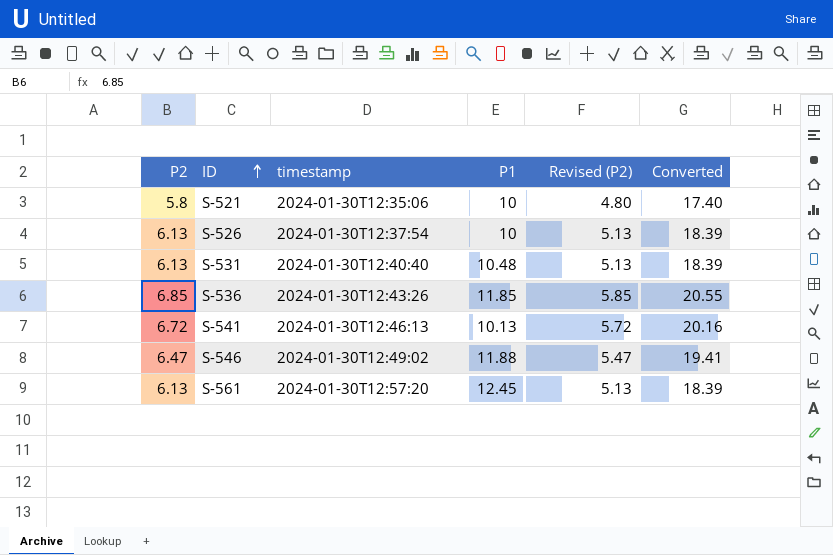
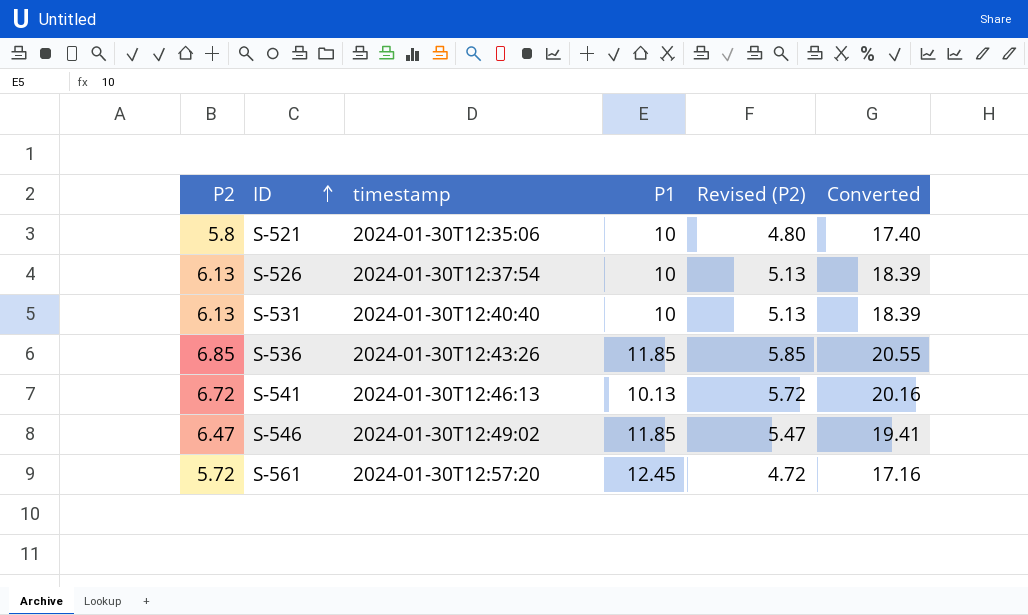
S-531 | P1: 10.48 -> 10
S-546 | P1: 11.88 -> 11.85
S-561 | P2: 6.13 -> 5.72
S-561 | Revised (P2): 5.13 -> 4.72
S-561 | Converted: 18.39 -> 17.16

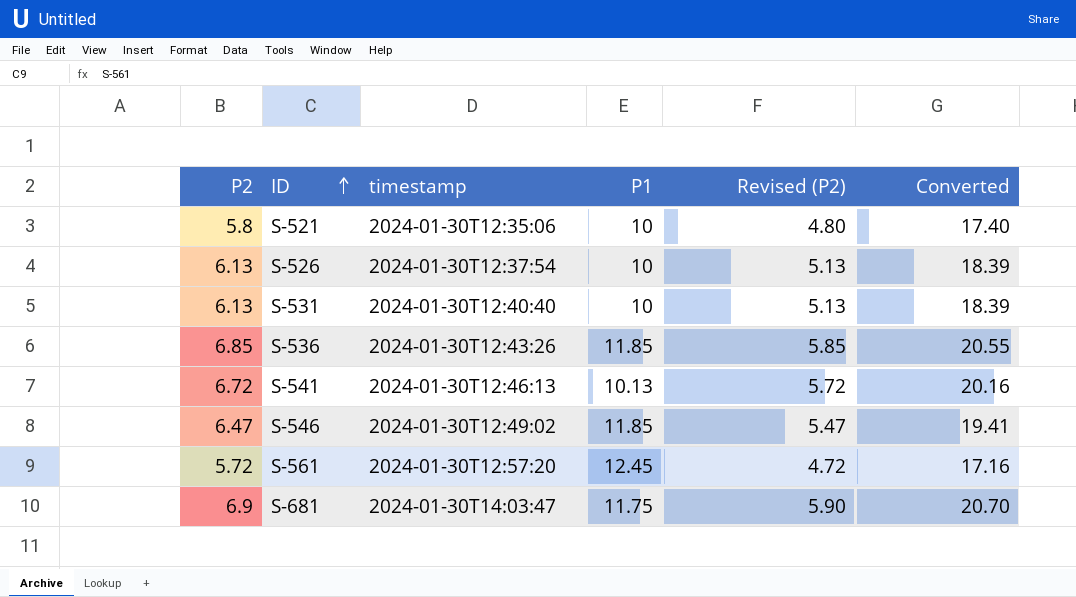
row S-681: none -> 6.9 | 2024-01-30T14:03:47 | 11.75 | 5.90 | 20.70

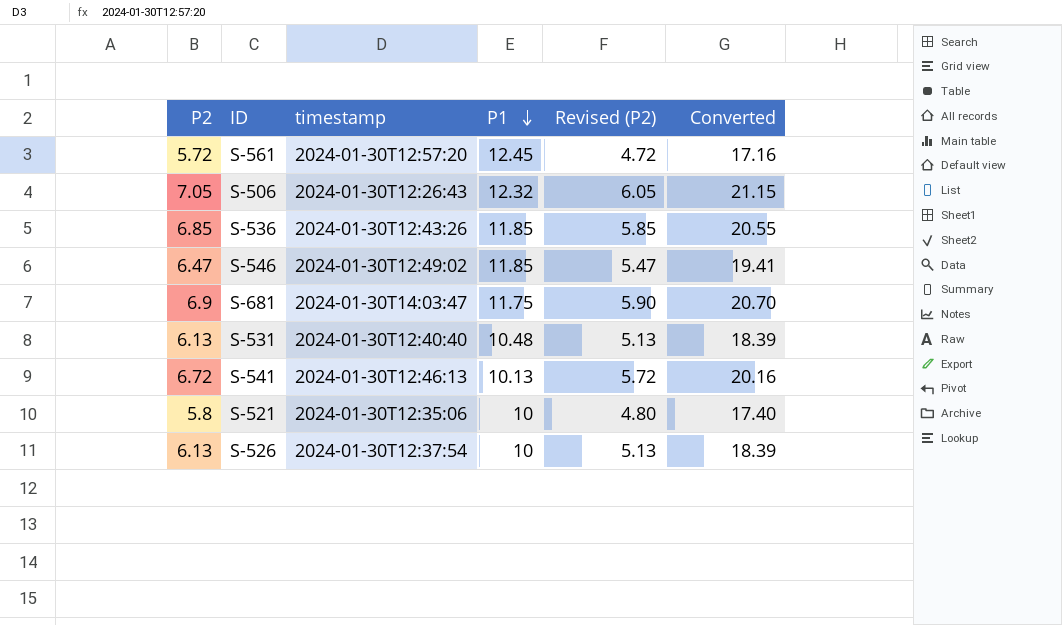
row order: ID ascending -> P1 descending
row S-506: none -> 7.05 | 2024-01-30T12:26:43 | 12.32 | 6.05 | 21.15
S-531 | P1: 10 -> 10.48

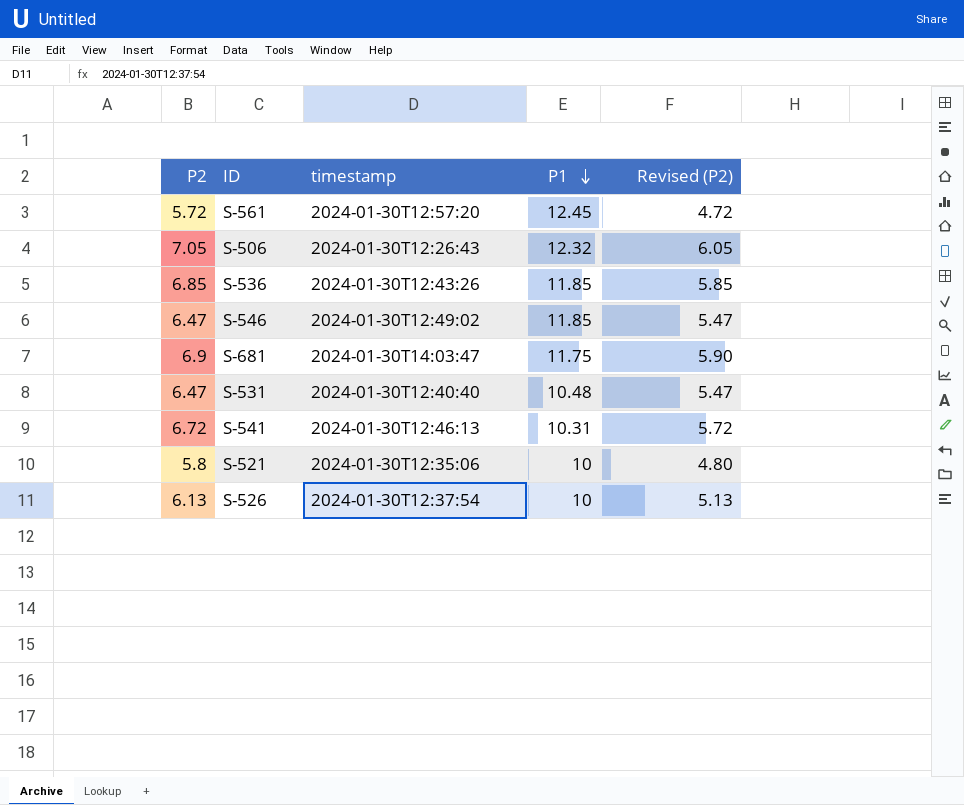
column Converted | formula: [P2] * 3 -> none
S-531 | P2: 6.13 -> 6.47
S-531 | Revised (P2): 5.13 -> 5.47
S-541 | P1: 10.13 -> 10.31

